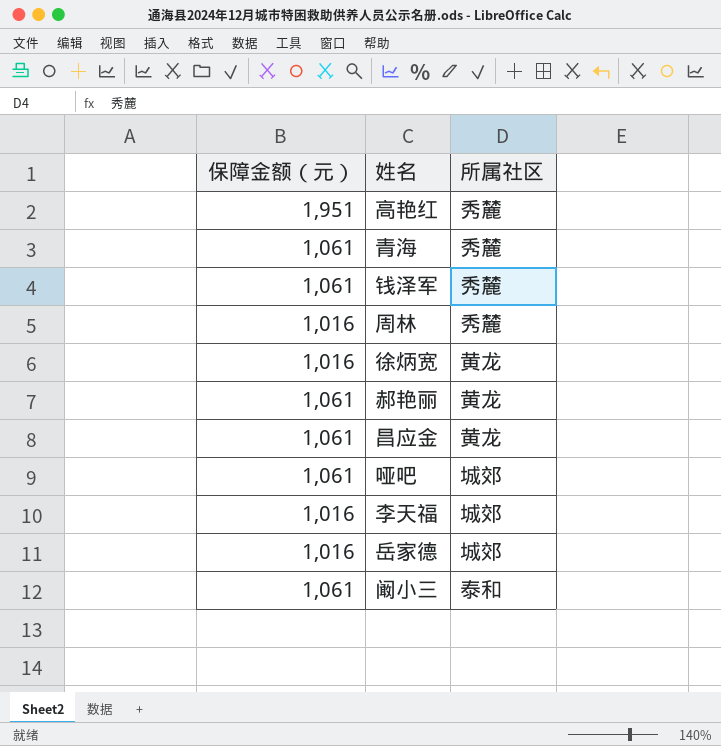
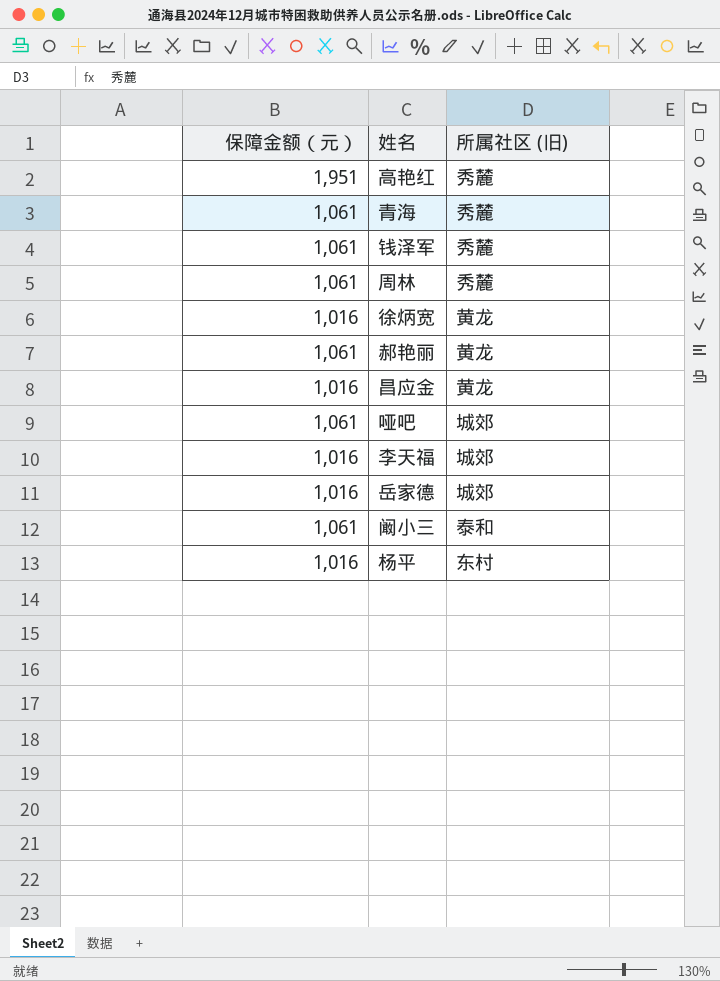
column name: 所属社区 -> 所属社区 (旧)
周林 | 保障金额（元）: 1,016 -> 1,061
昌应金 | 保障金额（元）: 1,061 -> 1,016
row 杨平: none -> 1,016 | 东村

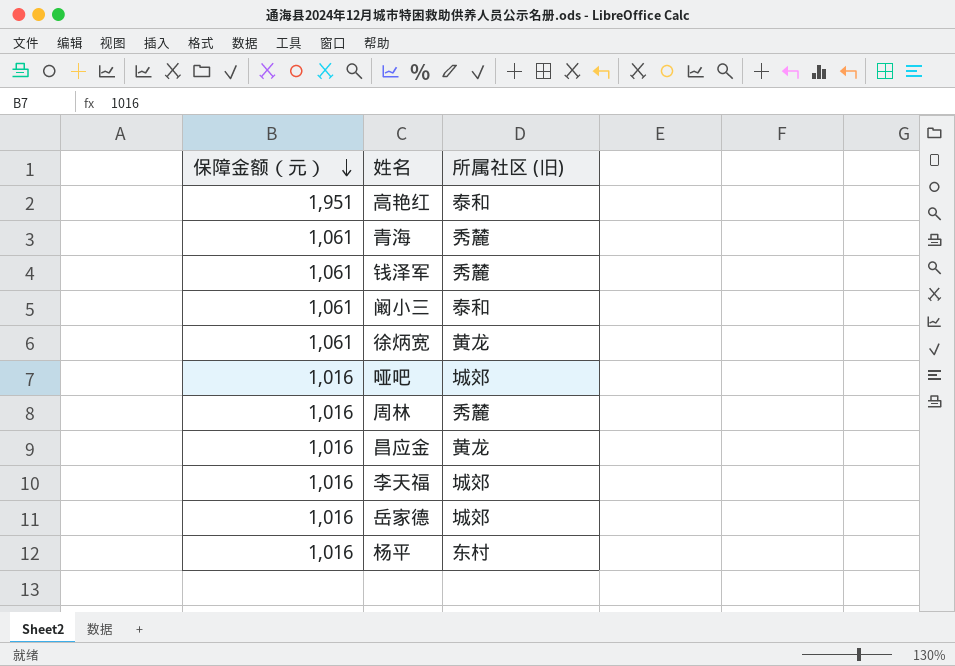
row order: none -> 保障金额（元） descending
row 郝艳丽: 1,061 | 黄龙 -> none
高艳红 | 所属社区 (旧): 秀麓 -> 泰和
徐炳宽 | 保障金额（元）: 1,016 -> 1,061
哑吧 | 保障金额（元）: 1,061 -> 1,016
周林 | 保障金额（元）: 1,061 -> 1,016

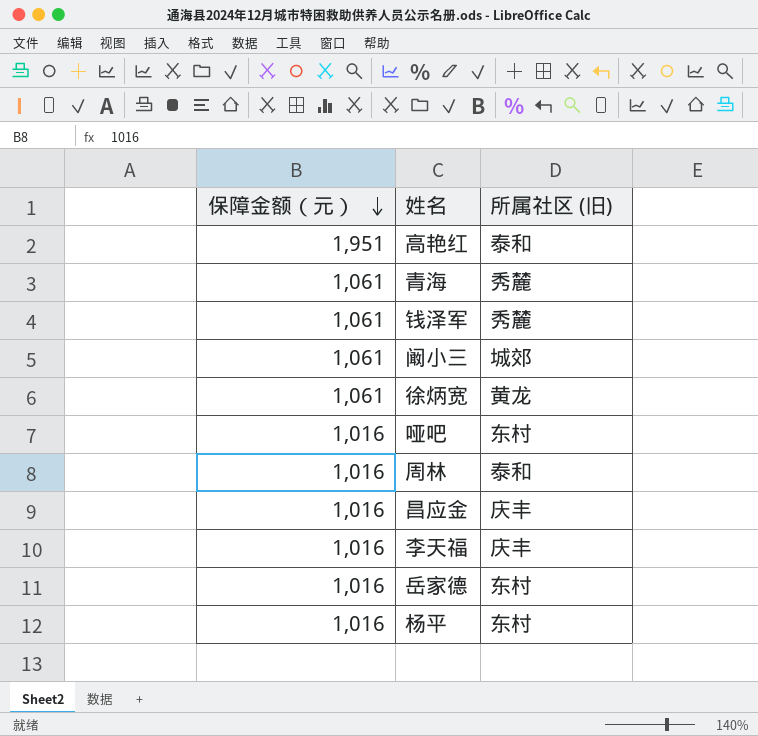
阚小三 | 所属社区 (旧): 泰和 -> 城郊
哑吧 | 所属社区 (旧): 城郊 -> 东村
周林 | 所属社区 (旧): 秀麓 -> 泰和
昌应金 | 所属社区 (旧): 黄龙 -> 庆丰
李天福 | 所属社区 (旧): 城郊 -> 庆丰
岳家德 | 所属社区 (旧): 城郊 -> 东村

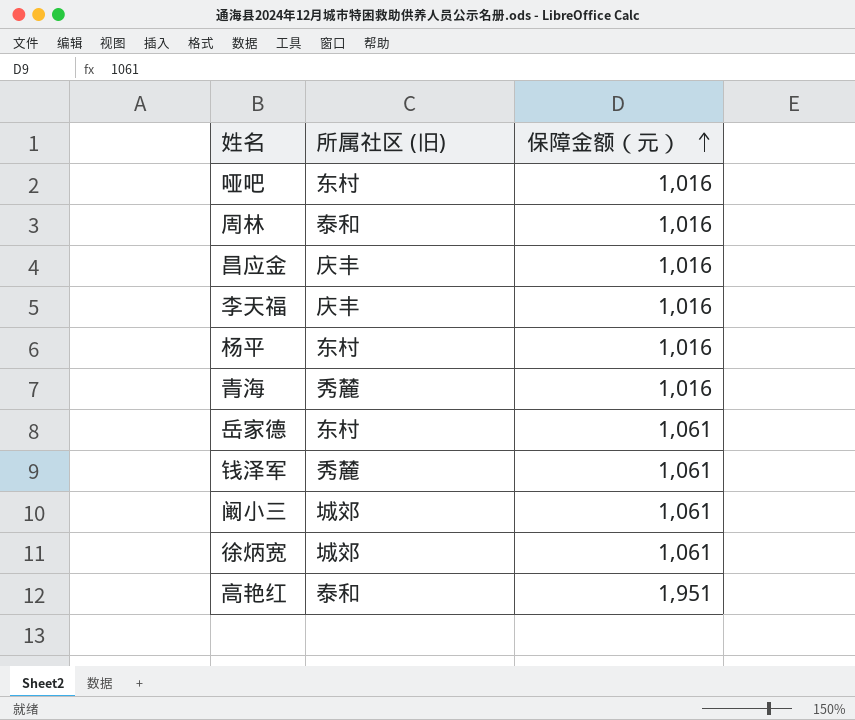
row order: 保障金额（元） descending -> 保障金额（元） ascending
column 保障金额（元） | position: 1 -> 3
青海 | 保障金额（元）: 1,061 -> 1,016
岳家德 | 保障金额（元）: 1,016 -> 1,061
徐炳宽 | 所属社区 (旧): 黄龙 -> 城郊

